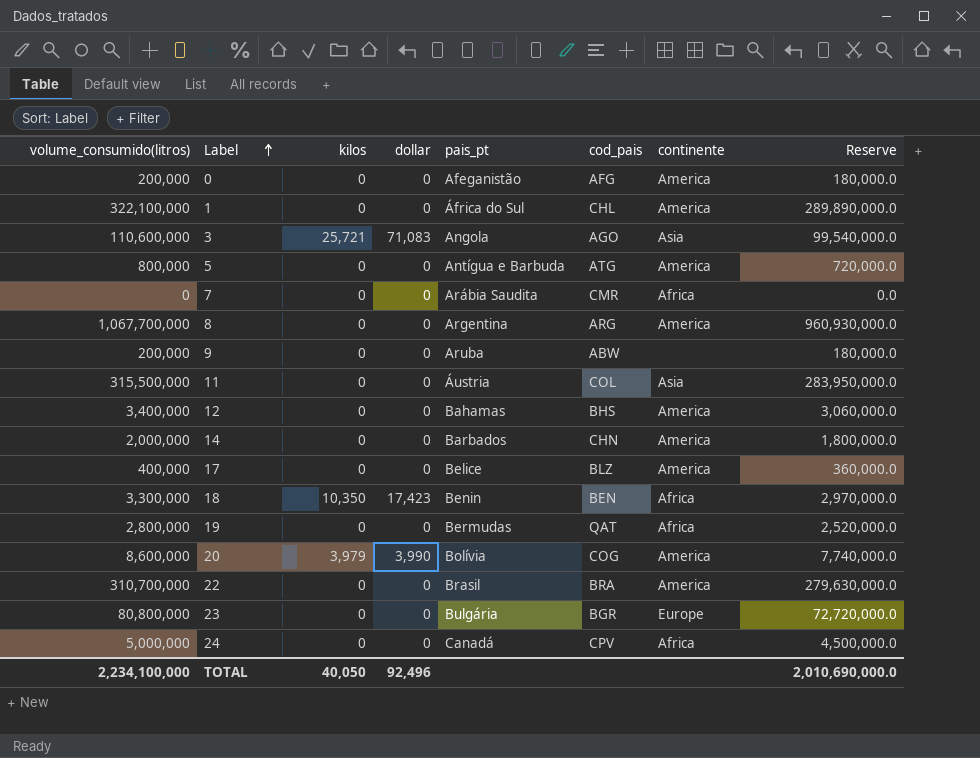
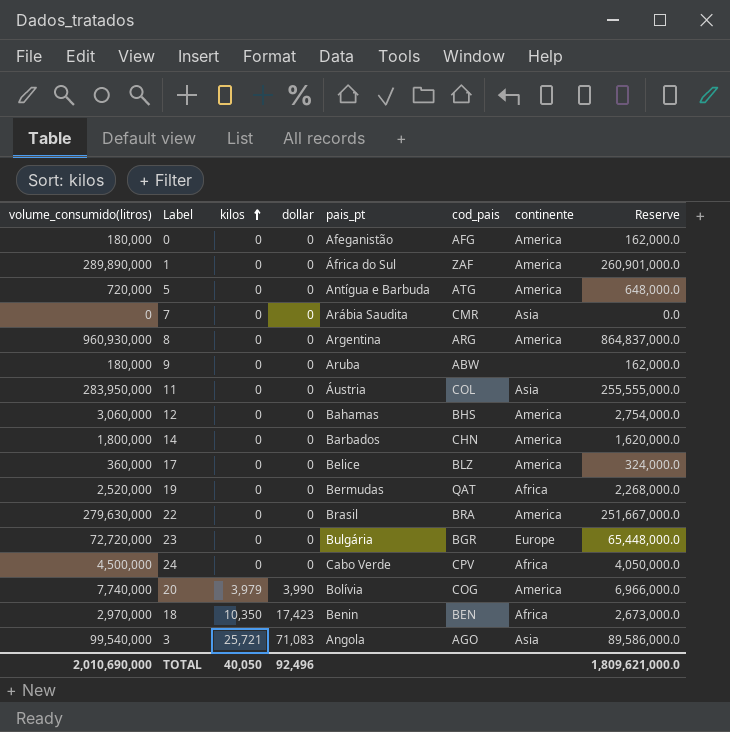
row order: Label ascending -> kilos ascending
0 | volume_consumido(litros): 200,000 -> 180,000
0 | Reserve: 180,000.0 -> 162,000.0
1 | volume_consumido(litros): 322,100,000 -> 289,890,000
1 | cod_pais: CHL -> ZAF
1 | Reserve: 289,890,000.0 -> 260,901,000.0
5 | volume_consumido(litros): 800,000 -> 720,000
5 | Reserve: 720,000.0 -> 648,000.0
7 | continente: Africa -> Asia
8 | volume_consumido(litros): 1,067,700,000 -> 960,930,000
8 | Reserve: 960,930,000.0 -> 864,837,000.0
9 | volume_consumido(litros): 200,000 -> 180,000
9 | Reserve: 180,000.0 -> 162,000.0
11 | volume_consumido(litros): 315,500,000 -> 283,950,000
11 | Reserve: 283,950,000.0 -> 255,555,000.0
12 | volume_consumido(litros): 3,400,000 -> 3,060,000
12 | Reserve: 3,060,000.0 -> 2,754,000.0
14 | volume_consumido(litros): 2,000,000 -> 1,800,000
14 | Reserve: 1,800,000.0 -> 1,620,000.0
17 | volume_consumido(litros): 400,000 -> 360,000
17 | Reserve: 360,000.0 -> 324,000.0
19 | volume_consumido(litros): 2,800,000 -> 2,520,000
19 | Reserve: 2,520,000.0 -> 2,268,000.0
22 | volume_consumido(litros): 310,700,000 -> 279,630,000
22 | Reserve: 279,630,000.0 -> 251,667,000.0
23 | volume_consumido(litros): 80,800,000 -> 72,720,000
23 | Reserve: 72,720,000.0 -> 65,448,000.0
24 | volume_consumido(litros): 5,000,000 -> 4,500,000
24 | pais_pt: Canadá -> Cabo Verde
24 | Reserve: 4,500,000.0 -> 4,050,000.0
20 | volume_consumido(litros): 8,600,000 -> 7,740,000
20 | Reserve: 7,740,000.0 -> 6,966,000.0
18 | volume_consumido(litros): 3,300,000 -> 2,970,000
18 | Reserve: 2,970,000.0 -> 2,673,000.0
3 | volume_consumido(litros): 110,600,000 -> 99,540,000
3 | Reserve: 99,540,000.0 -> 89,586,000.0
TOTAL | volume_consumido(litros): 2,234,100,000 -> 2,010,690,000
TOTAL | Reserve: 2,010,690,000.0 -> 1,809,621,000.0

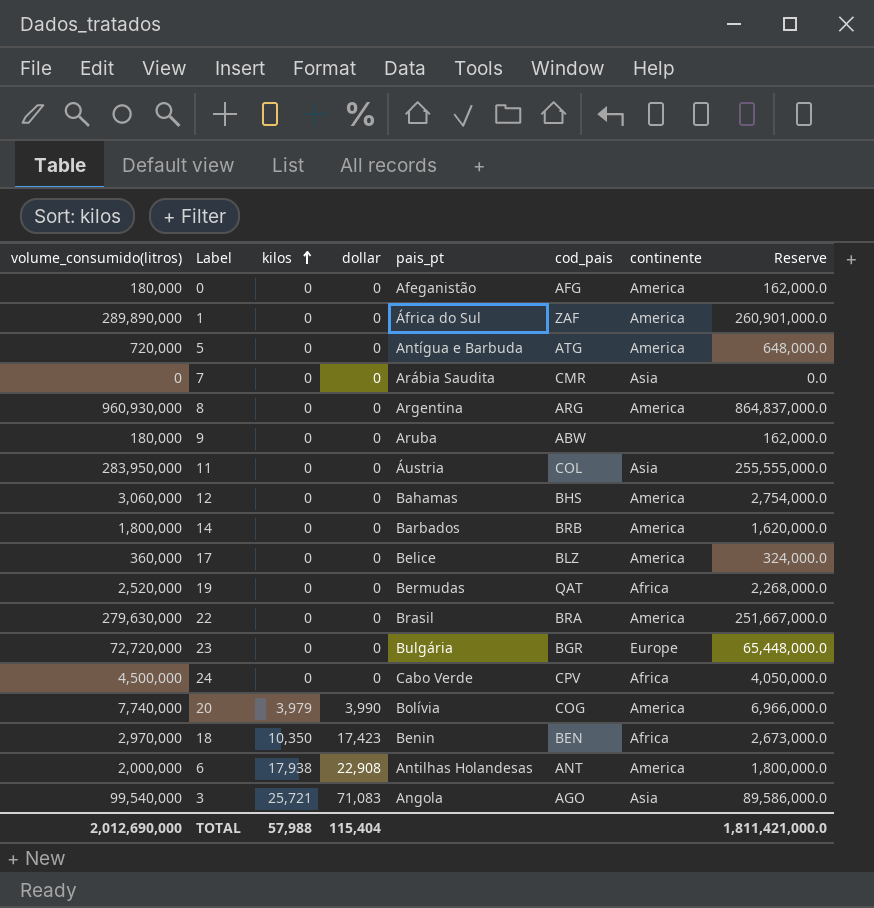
14 | cod_pais: CHN -> BRB
row 6: none -> 2,000,000 | 17,938 | 22,908 | Antilhas Holandesas | ANT | America | 1,800,000.0
TOTAL | volume_consumido(litros): 2,010,690,000 -> 2,012,690,000
TOTAL | kilos: 40,050 -> 57,988
TOTAL | dollar: 92,496 -> 115,404
TOTAL | Reserve: 1,809,621,000.0 -> 1,811,421,000.0

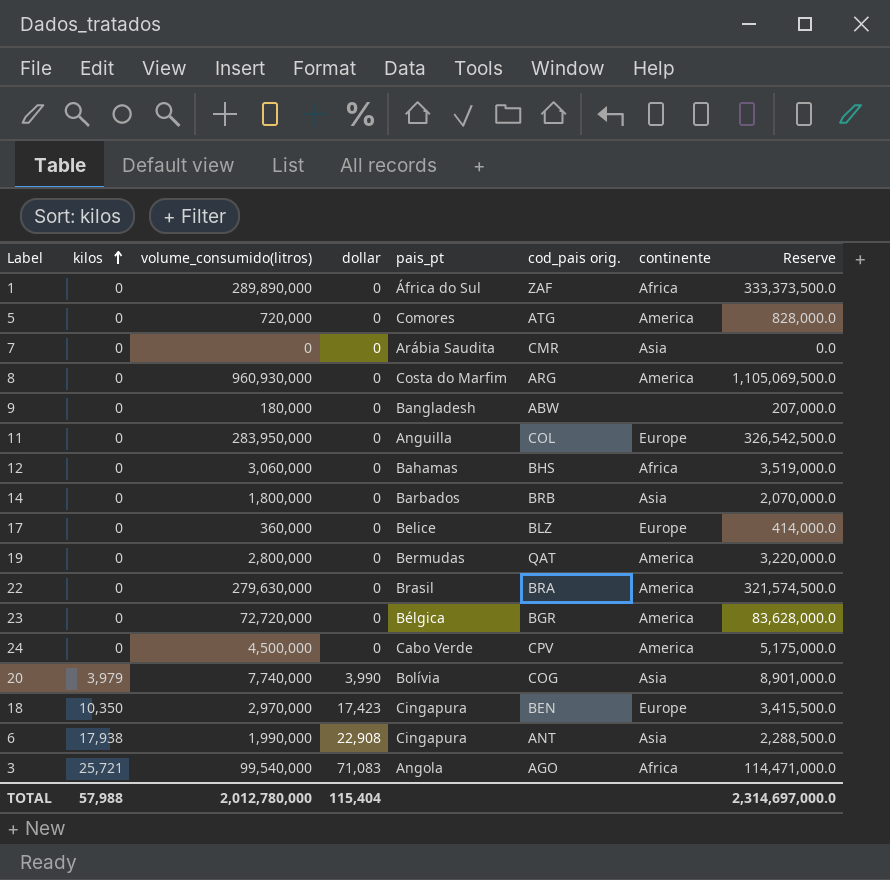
column volume_consumido(litros) | position: 1 -> 3
column name: cod_pais -> cod_pais orig.
column Reserve | formula: [volume_consumido(litros)] * 0.9 -> [volume_consumido(litros)] * 1.15
row 0: 180,000 | 0 | 0 | Afeganistão | AFG | America | 162,000.0 -> none
1 | continente: America -> Africa
5 | pais_pt: Antígua e Barbuda -> Comores
8 | pais_pt: Argentina -> Costa do Marfim
9 | pais_pt: Aruba -> Bangladesh
11 | pais_pt: Áustria -> Anguilla
11 | continente: Asia -> Europe
12 | continente: America -> Africa
14 | continente: America -> Asia
17 | continente: America -> Europe
19 | volume_consumido(litros): 2,520,000 -> 2,800,000
19 | continente: Africa -> America
23 | pais_pt: Bulgária -> Bélgica
23 | continente: Europe -> America
24 | continente: Africa -> America
20 | continente: America -> Asia
18 | pais_pt: Benin -> Cingapura
18 | continente: Africa -> Europe
6 | volume_consumido(litros): 2,000,000 -> 1,990,000
6 | pais_pt: Antilhas Holandesas -> Cingapura
6 | continente: America -> Asia
3 | continente: Asia -> Africa
TOTAL | volume_consumido(litros): 2,012,690,000 -> 2,012,780,000
TOTAL | Reserve: 1,811,421,000.0 -> 2,314,697,000.0

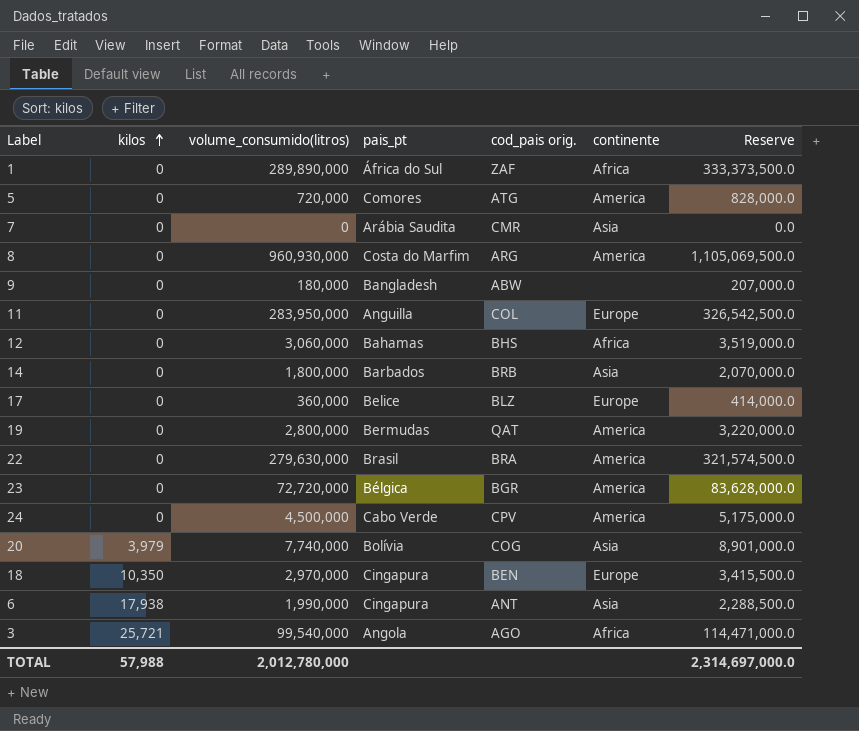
column dollar | position: 4 -> none

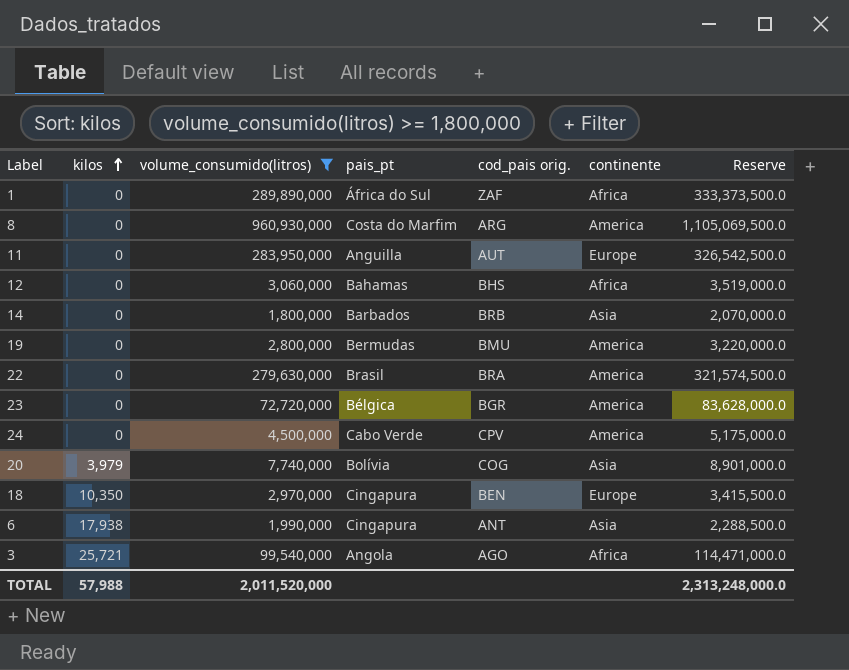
filter: none -> volume_consumido(litros) >= 1,800,000
11 | cod_pais orig.: COL -> AUT
19 | cod_pais orig.: QAT -> BMU
TOTAL | volume_consumido(litros): 2,012,780,000 -> 2,011,520,000
TOTAL | Reserve: 2,314,697,000.0 -> 2,313,248,000.0

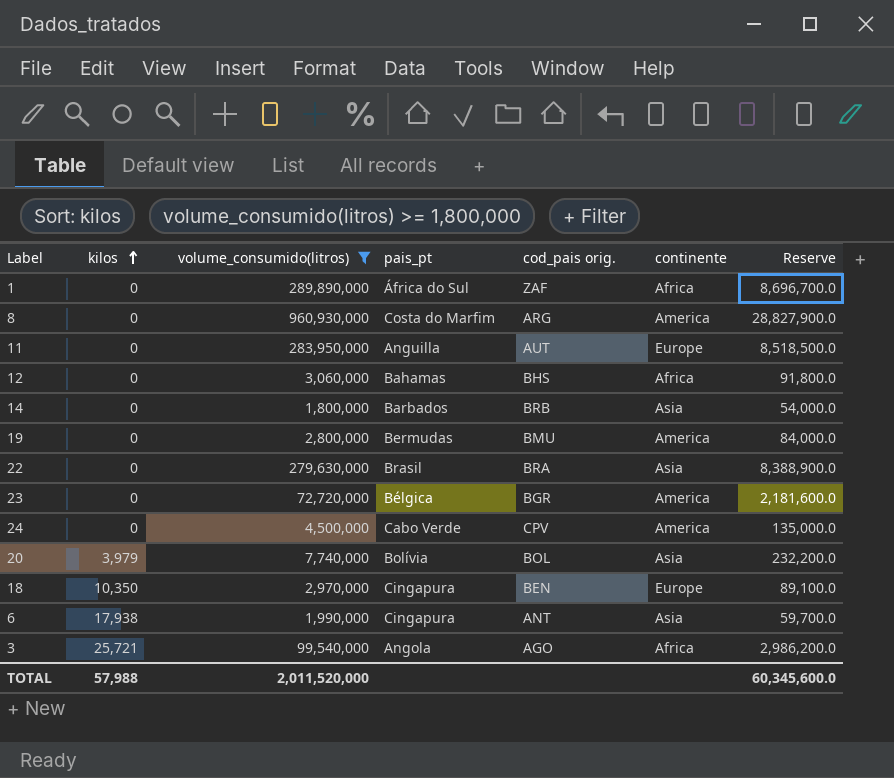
column Reserve | formula: [volume_consumido(litros)] * 1.15 -> [volume_consumido(litros)] * 0.03
22 | continente: America -> Asia
20 | cod_pais orig.: COG -> BOL
TOTAL | Reserve: 2,313,248,000.0 -> 60,345,600.0

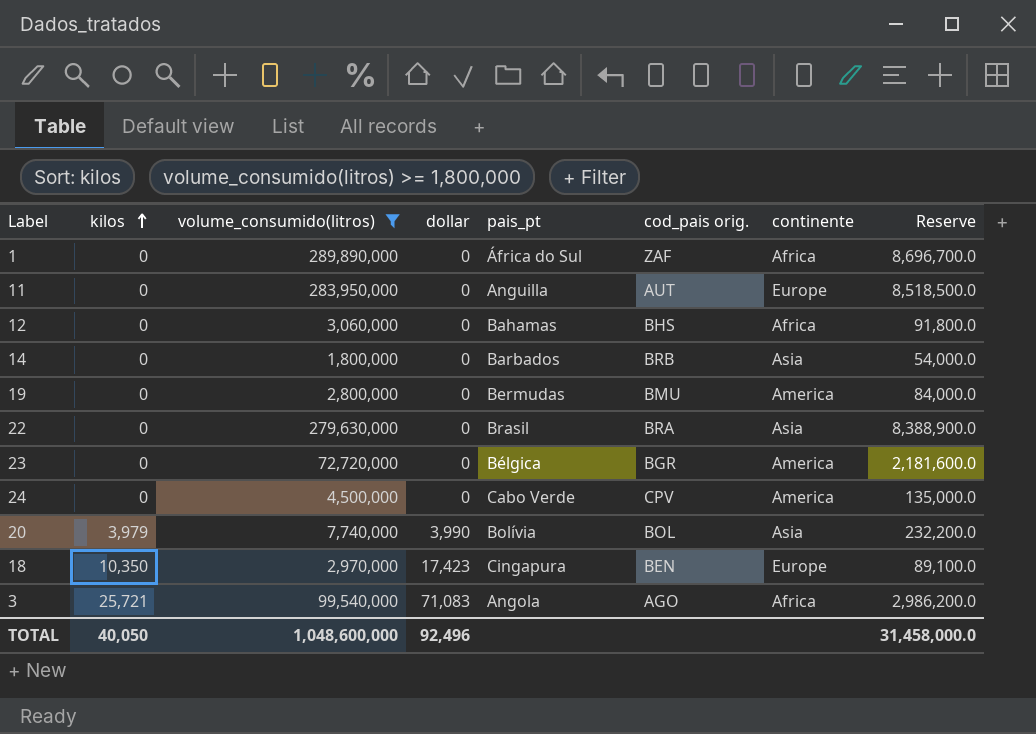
column dollar | position: none -> 4
row 8: 0 | 960,930,000 | Costa do Marfim | ARG | America | 28,827,900.0 -> none
row 6: 17,938 | 1,990,000 | Cingapura | ANT | Asia | 59,700.0 -> none
TOTAL | kilos: 57,988 -> 40,050
TOTAL | volume_consumido(litros): 2,011,520,000 -> 1,048,600,000
TOTAL | Reserve: 60,345,600.0 -> 31,458,000.0

